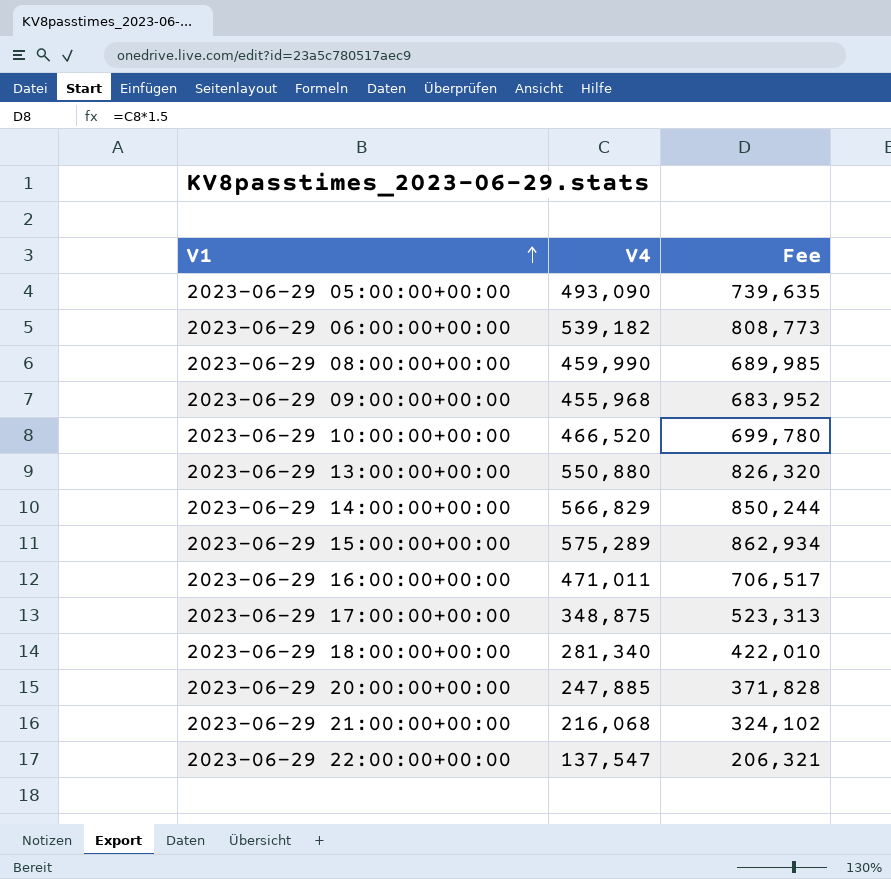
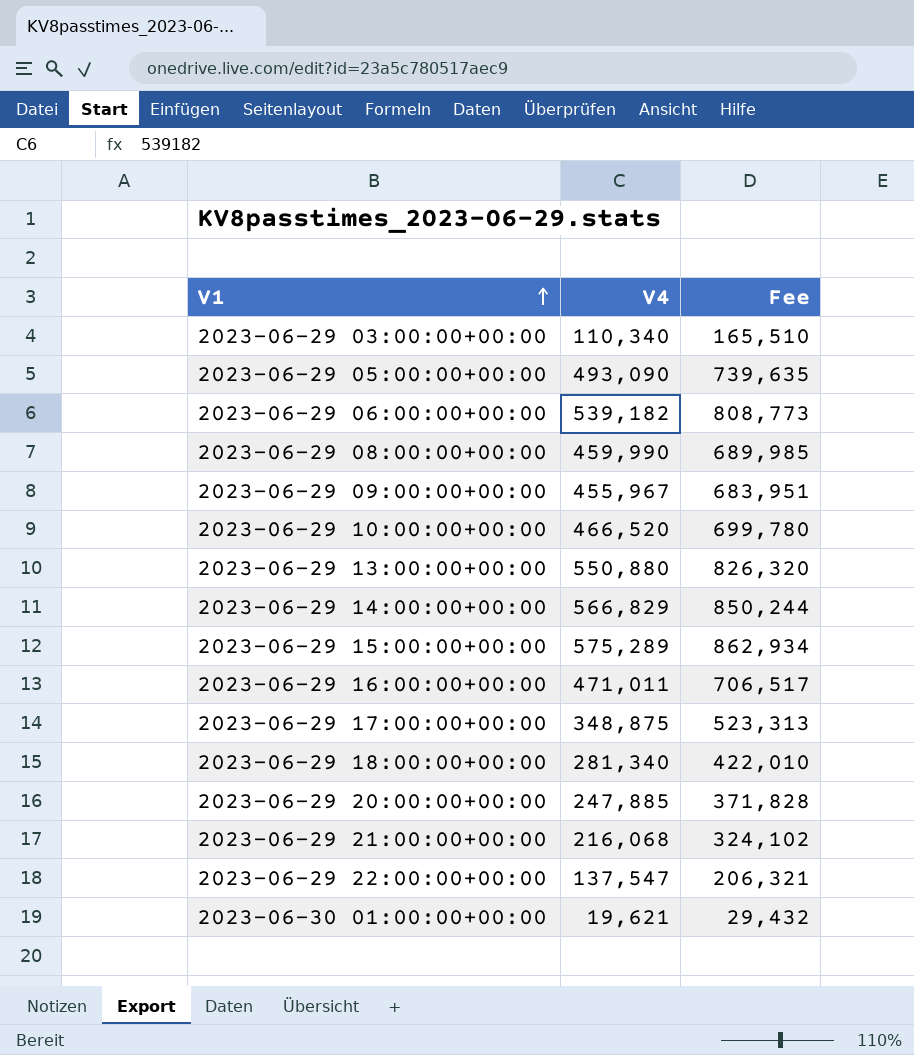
row 2023-06-29 03:00:00+00:00: none -> 110,340 | 165,510
2023-06-29 09:00:00+00:00 | V4: 455,968 -> 455,967
2023-06-29 09:00:00+00:00 | Fee: 683,952 -> 683,951
row 2023-06-30 01:00:00+00:00: none -> 19,621 | 29,432

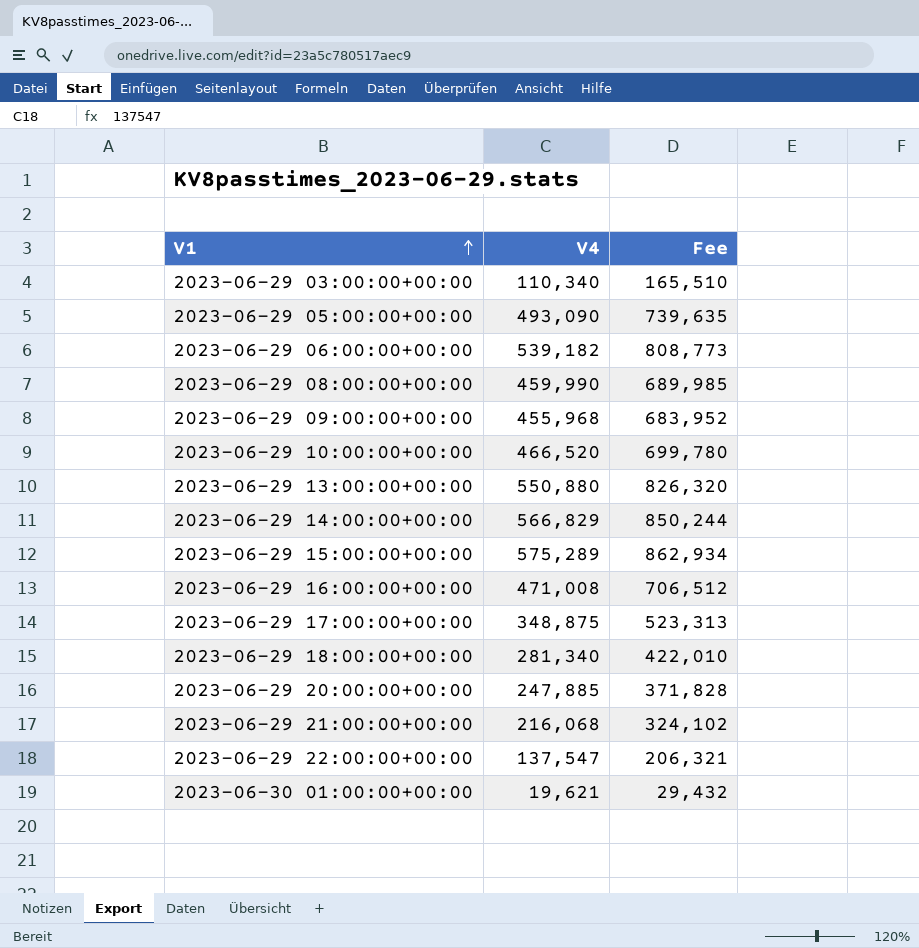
2023-06-29 09:00:00+00:00 | V4: 455,967 -> 455,968
2023-06-29 09:00:00+00:00 | Fee: 683,951 -> 683,952
2023-06-29 16:00:00+00:00 | V4: 471,011 -> 471,008
2023-06-29 16:00:00+00:00 | Fee: 706,517 -> 706,512

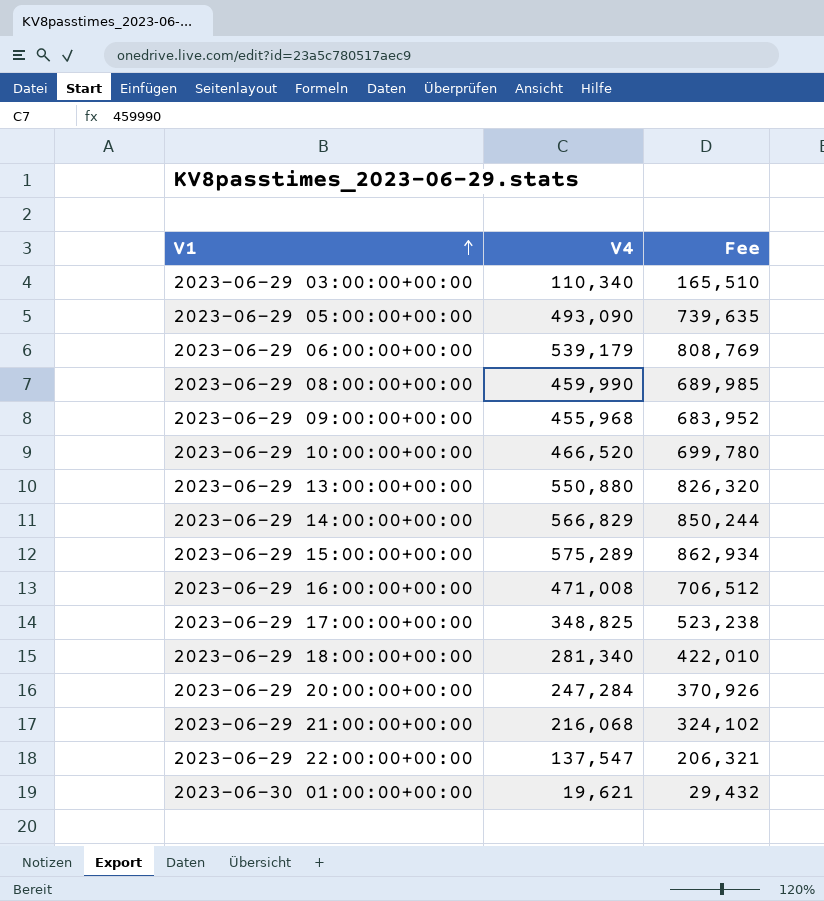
2023-06-29 06:00:00+00:00 | V4: 539,182 -> 539,179
2023-06-29 06:00:00+00:00 | Fee: 808,773 -> 808,769
2023-06-29 17:00:00+00:00 | V4: 348,875 -> 348,825
2023-06-29 17:00:00+00:00 | Fee: 523,313 -> 523,238
2023-06-29 20:00:00+00:00 | V4: 247,885 -> 247,284
2023-06-29 20:00:00+00:00 | Fee: 371,828 -> 370,926

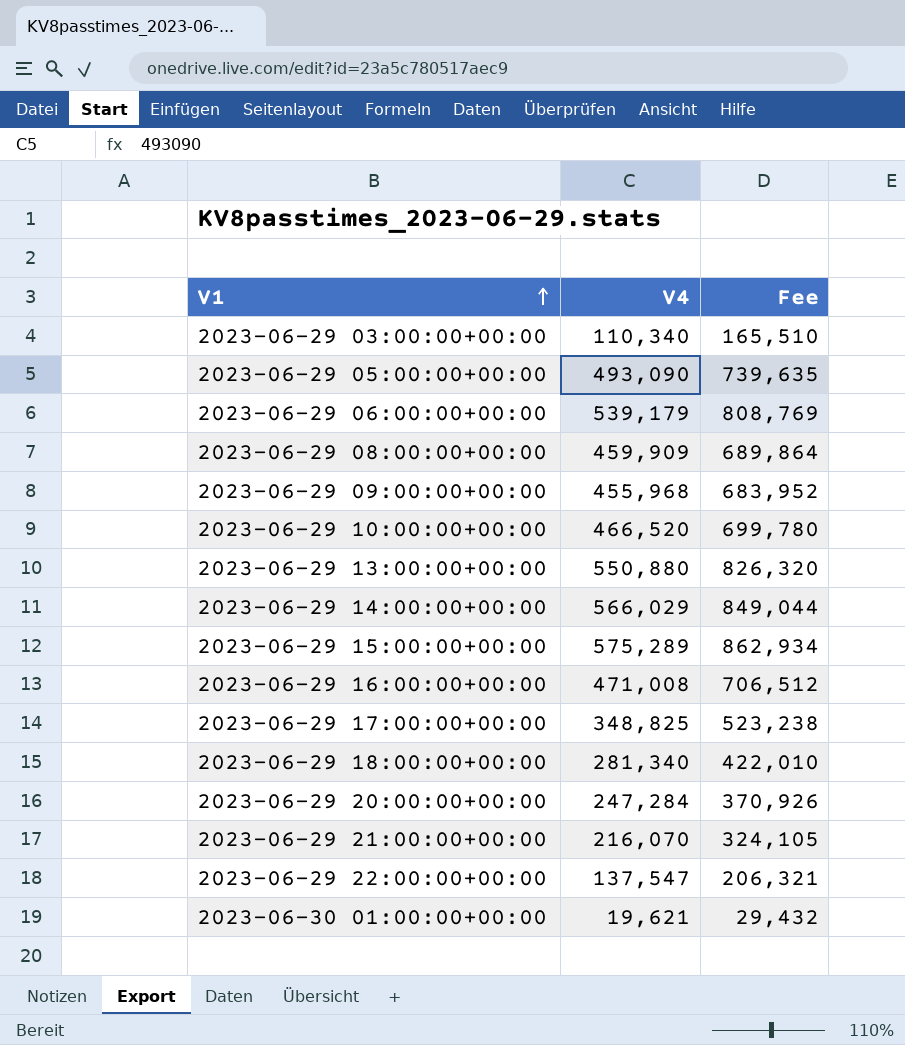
2023-06-29 08:00:00+00:00 | V4: 459,990 -> 459,909
2023-06-29 08:00:00+00:00 | Fee: 689,985 -> 689,864
2023-06-29 14:00:00+00:00 | V4: 566,829 -> 566,029
2023-06-29 14:00:00+00:00 | Fee: 850,244 -> 849,044
2023-06-29 21:00:00+00:00 | V4: 216,068 -> 216,070
2023-06-29 21:00:00+00:00 | Fee: 324,102 -> 324,105

